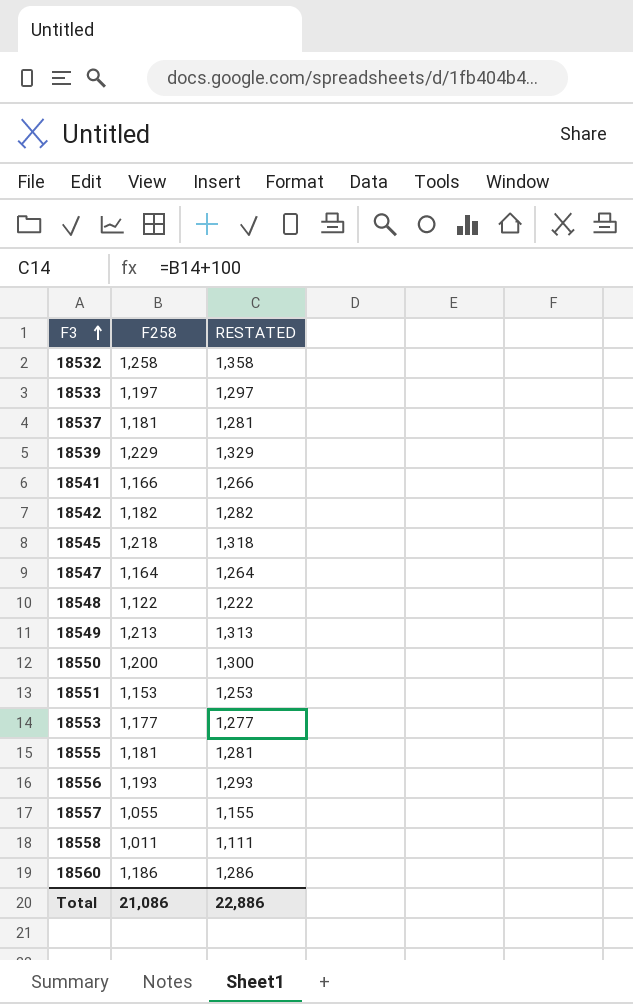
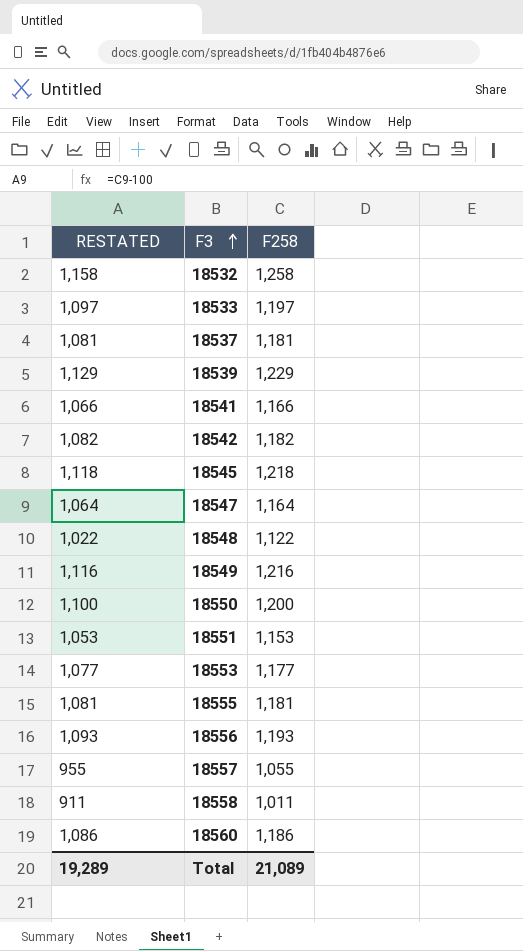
column RESTATED | formula: [F258] + 100 -> [F258] - 100
column RESTATED | position: 3 -> 1
18549 | F258: 1,213 -> 1,216
Total | RESTATED: 22,886 -> 19,289
Total | F258: 21,086 -> 21,089

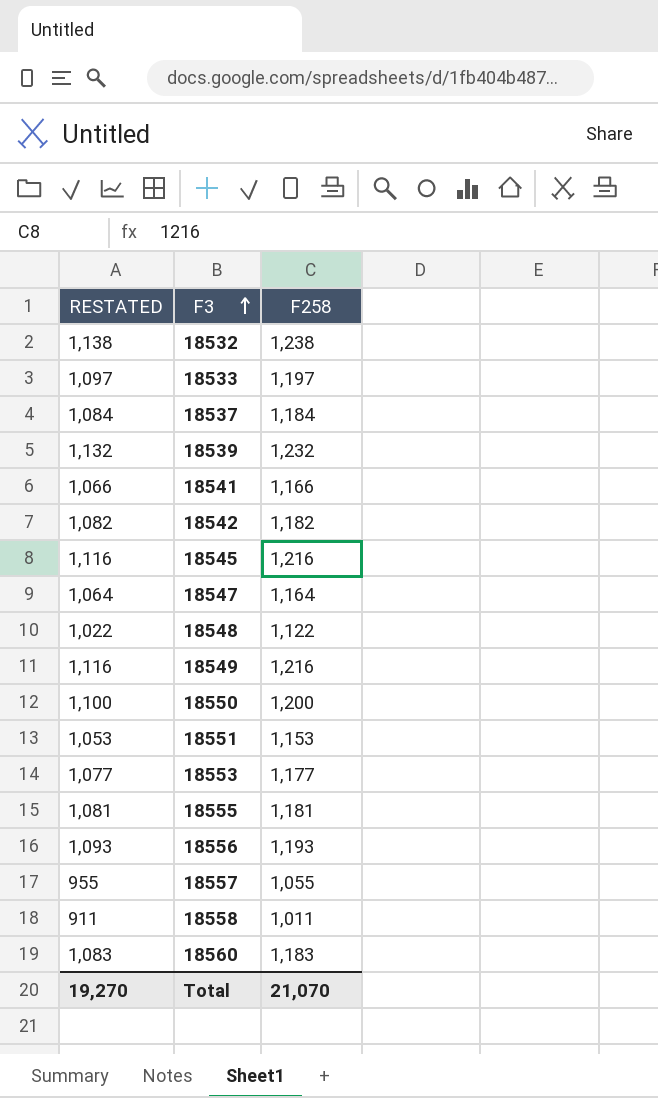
18532 | RESTATED: 1,158 -> 1,138
18532 | F258: 1,258 -> 1,238
18537 | RESTATED: 1,081 -> 1,084
18537 | F258: 1,181 -> 1,184
18539 | RESTATED: 1,129 -> 1,132
18539 | F258: 1,229 -> 1,232
18545 | RESTATED: 1,118 -> 1,116
18545 | F258: 1,218 -> 1,216
18560 | RESTATED: 1,086 -> 1,083
18560 | F258: 1,186 -> 1,183
Total | RESTATED: 19,289 -> 19,270
Total | F258: 21,089 -> 21,070

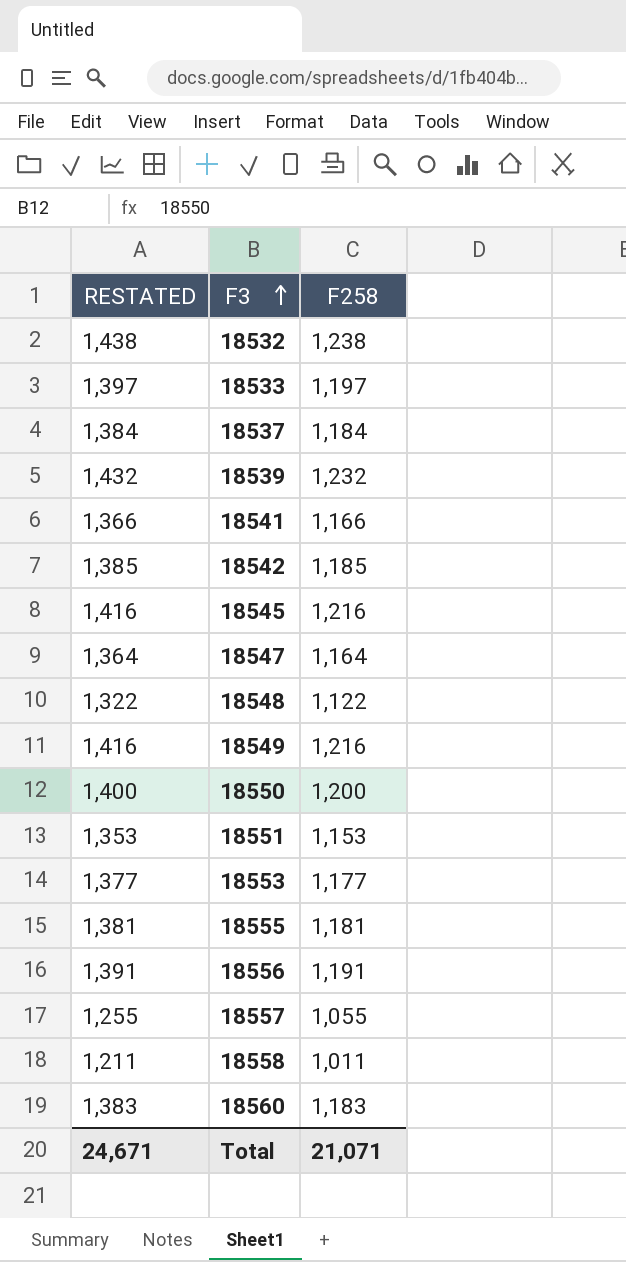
column RESTATED | formula: [F258] - 100 -> [F258] + 200
18542 | F258: 1,182 -> 1,185
18556 | F258: 1,193 -> 1,191
Total | RESTATED: 19,270 -> 24,671
Total | F258: 21,070 -> 21,071

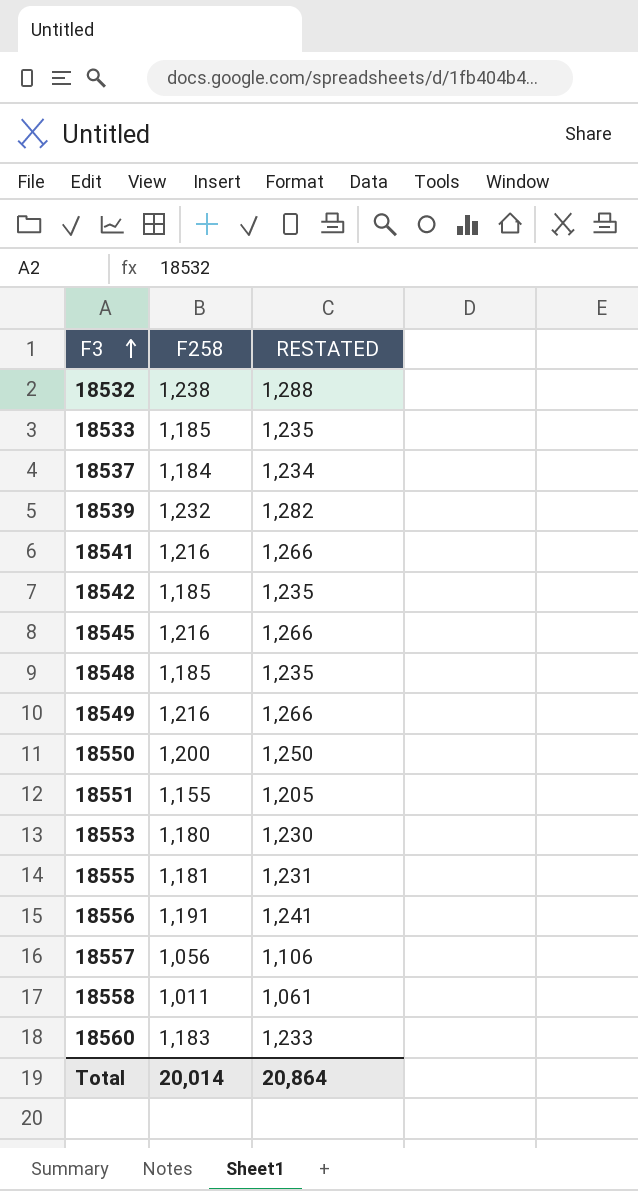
column RESTATED | formula: [F258] + 200 -> [F258] + 50
column RESTATED | position: 1 -> 3
row 18547: 1,364 | 1,164 -> none
18533 | F258: 1,197 -> 1,185
18541 | F258: 1,166 -> 1,216
18548 | F258: 1,122 -> 1,185
18551 | F258: 1,153 -> 1,155
18553 | F258: 1,177 -> 1,180
18557 | F258: 1,055 -> 1,056
Total | F258: 21,071 -> 20,014
Total | RESTATED: 24,671 -> 20,864

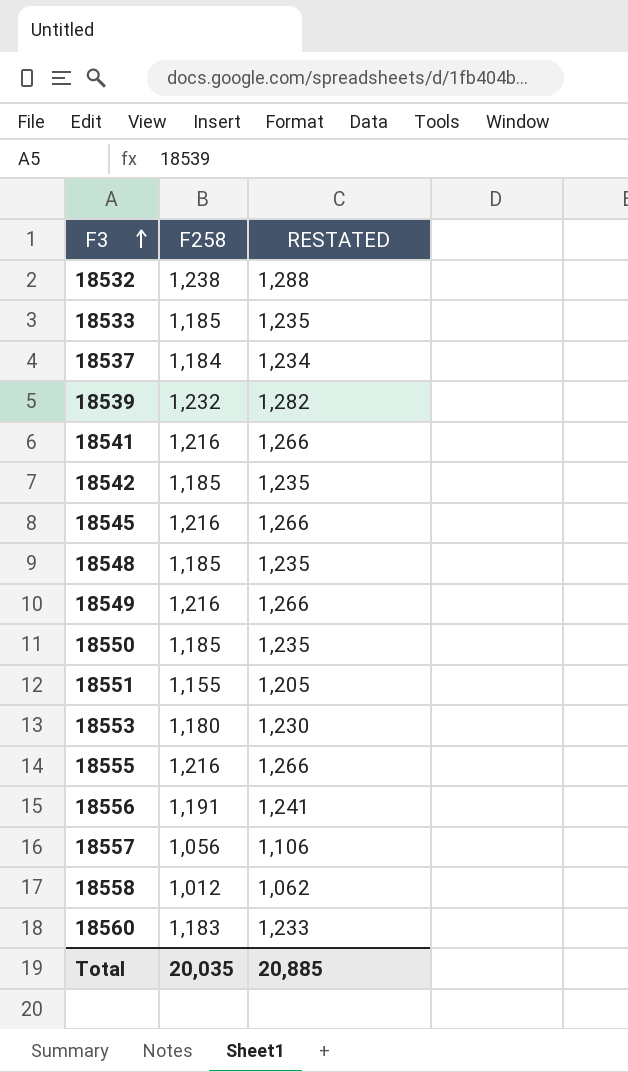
18550 | F258: 1,200 -> 1,185
18550 | RESTATED: 1,250 -> 1,235
18555 | F258: 1,181 -> 1,216
18555 | RESTATED: 1,231 -> 1,266
18558 | F258: 1,011 -> 1,012
18558 | RESTATED: 1,061 -> 1,062
Total | F258: 20,014 -> 20,035
Total | RESTATED: 20,864 -> 20,885

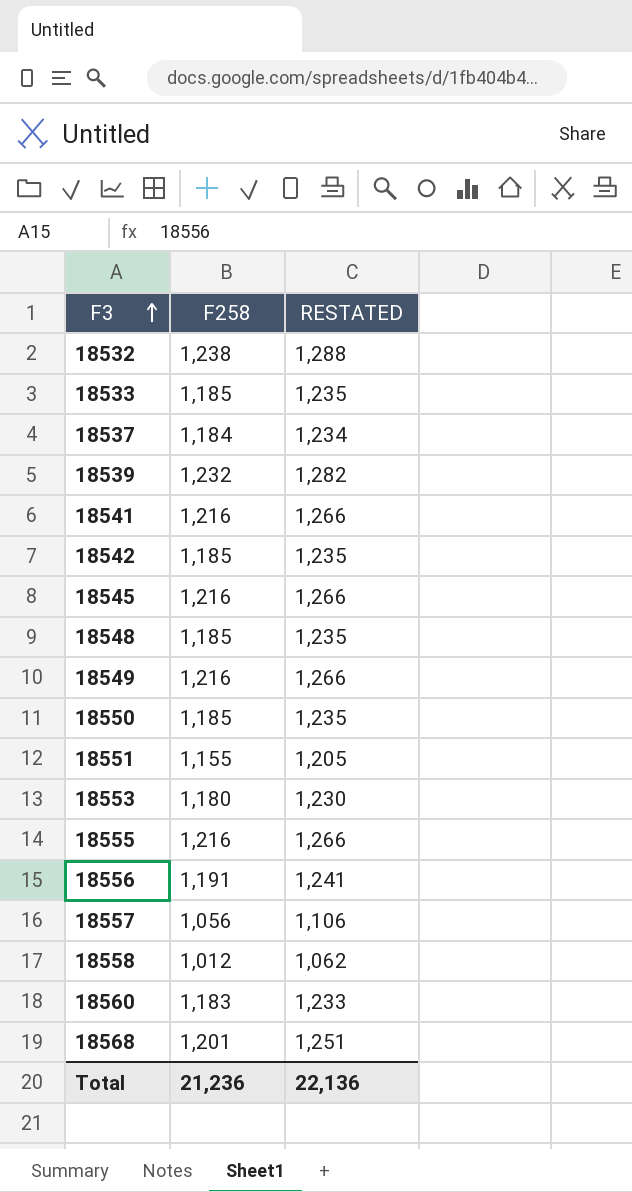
row 18568: none -> 1,201 | 1,251
Total | F258: 20,035 -> 21,236
Total | RESTATED: 20,885 -> 22,136

